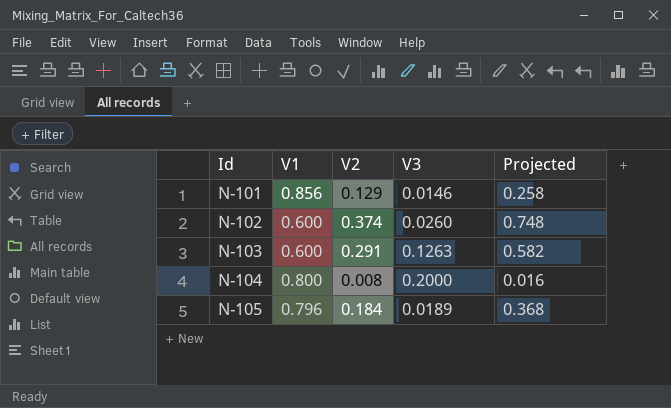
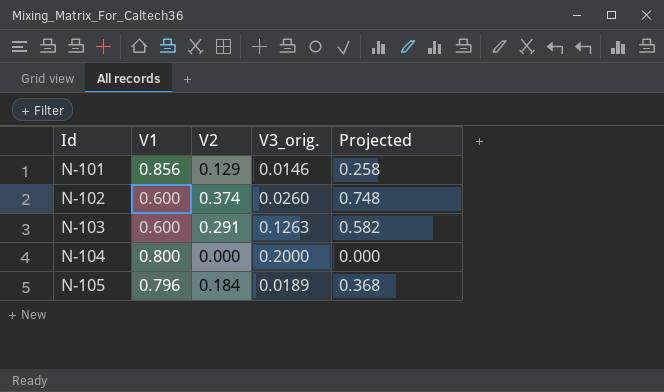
column name: V3 -> V3_orig.
N-104 | V2: 0.008 -> 0.000
N-104 | Projected: 0.016 -> 0.000

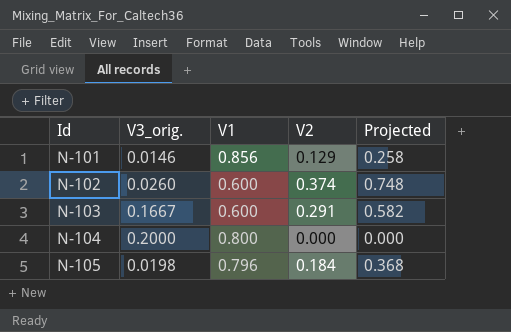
column V3_orig. | position: 4 -> 2
N-103 | V3_orig.: 0.1263 -> 0.1667
N-105 | V3_orig.: 0.0189 -> 0.0198

